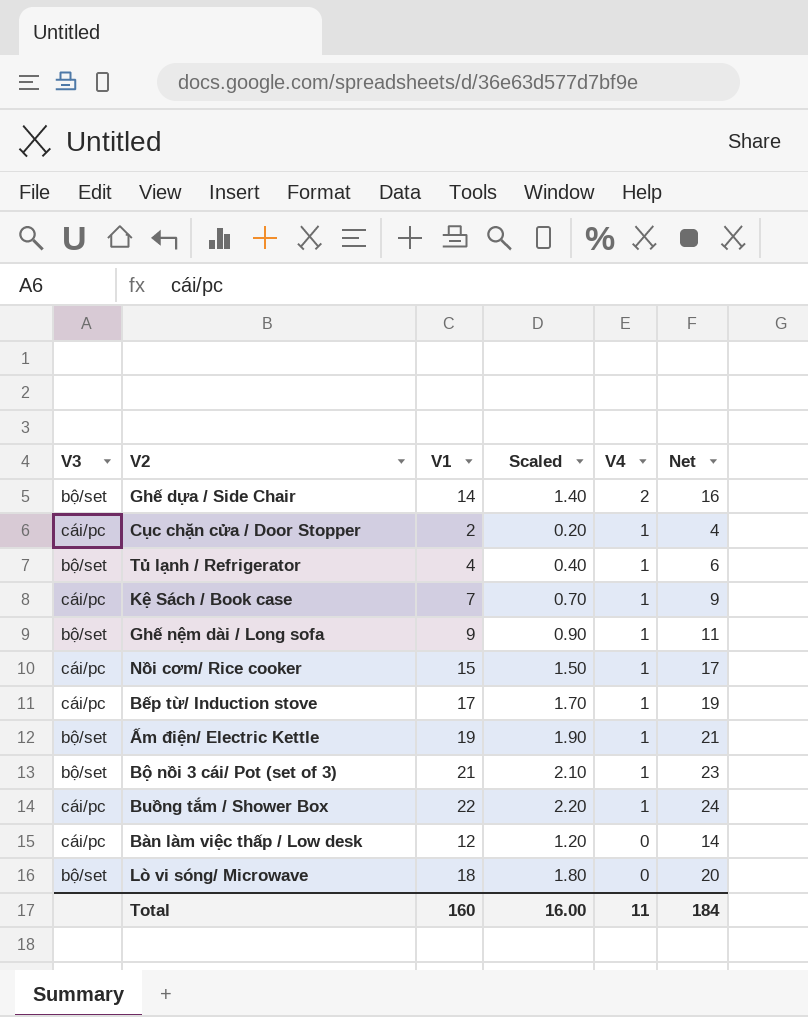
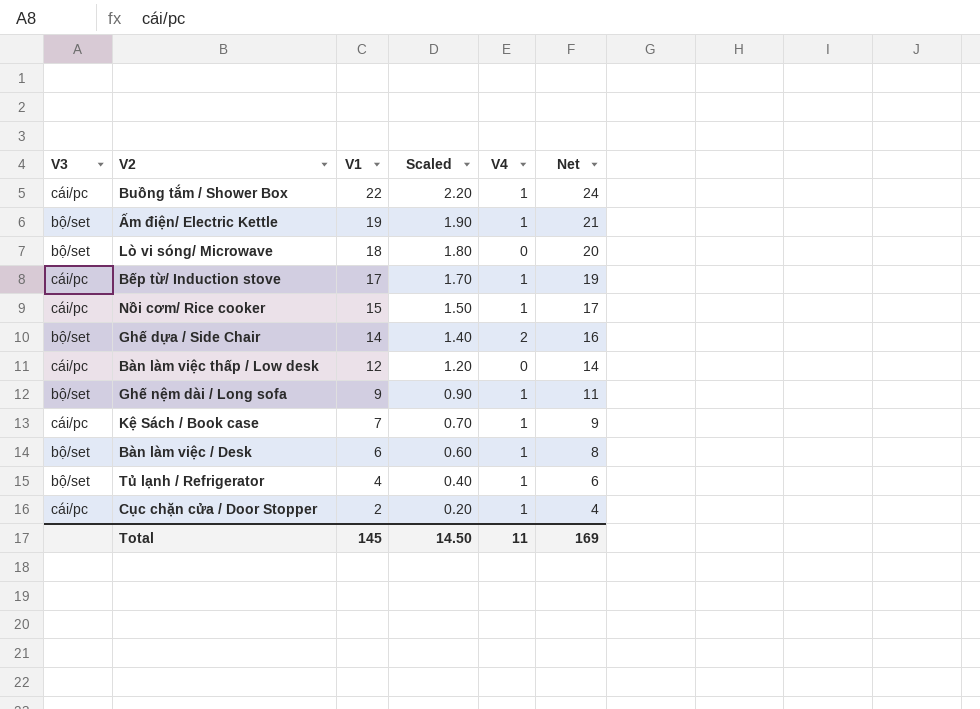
row order: V4 descending -> V1 descending
row Bộ nồi 3 cái/ Pot (set of 3): bộ/set | 21 | 2.10 | 1 | 23 -> none
row Bàn làm việc / Desk: none -> bộ/set | 6 | 0.60 | 1 | 8
Total | V1: 160 -> 145
Total | Scaled: 16.00 -> 14.50
Total | Net: 184 -> 169

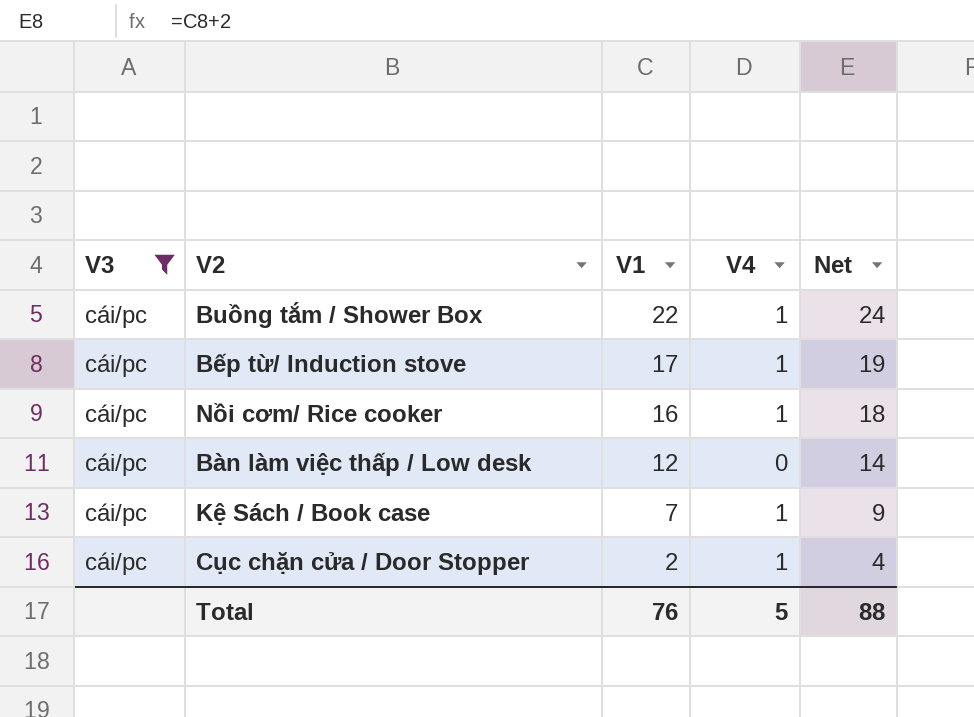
filter: none -> V3 = cái/pc
column Scaled | formula: [V1] * 0.1 -> none
Nồi cơm/ Rice cooker | V1: 15 -> 16
Nồi cơm/ Rice cooker | Net: 17 -> 18
Total | V1: 145 -> 76
Total | V4: 11 -> 5
Total | Net: 169 -> 88

